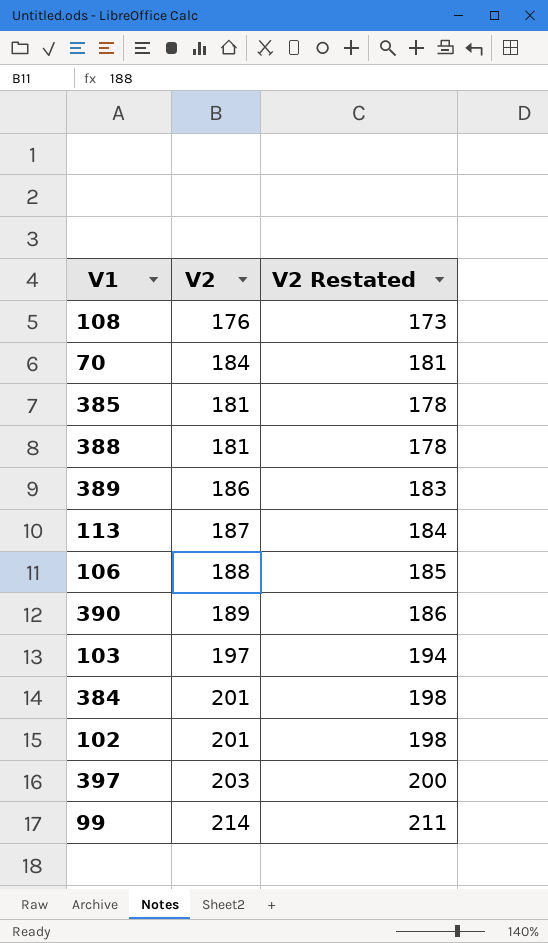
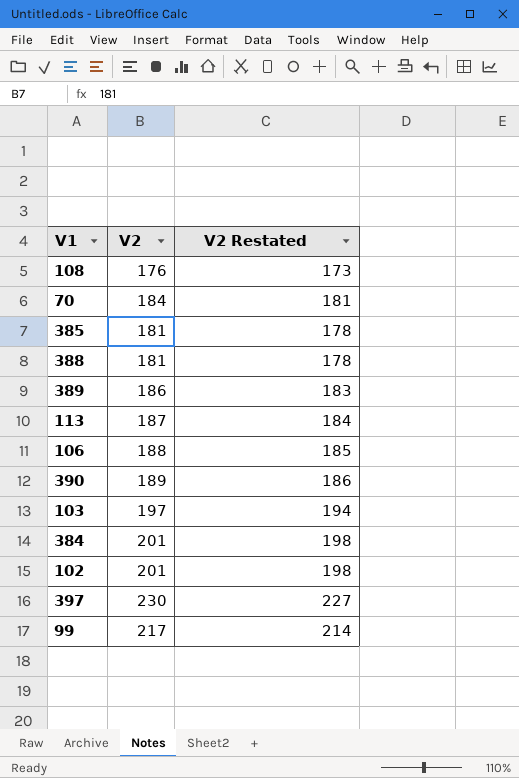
397 | V2: 203 -> 230
397 | V2 Restated: 200 -> 227
99 | V2: 214 -> 217
99 | V2 Restated: 211 -> 214

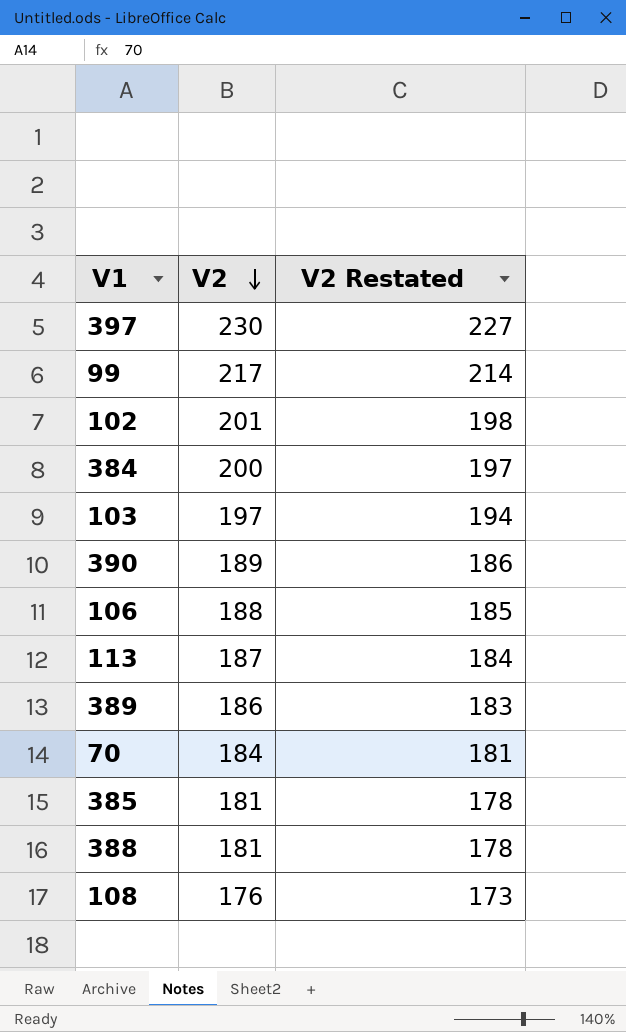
row order: none -> V2 descending
384 | V2: 201 -> 200
384 | V2 Restated: 198 -> 197

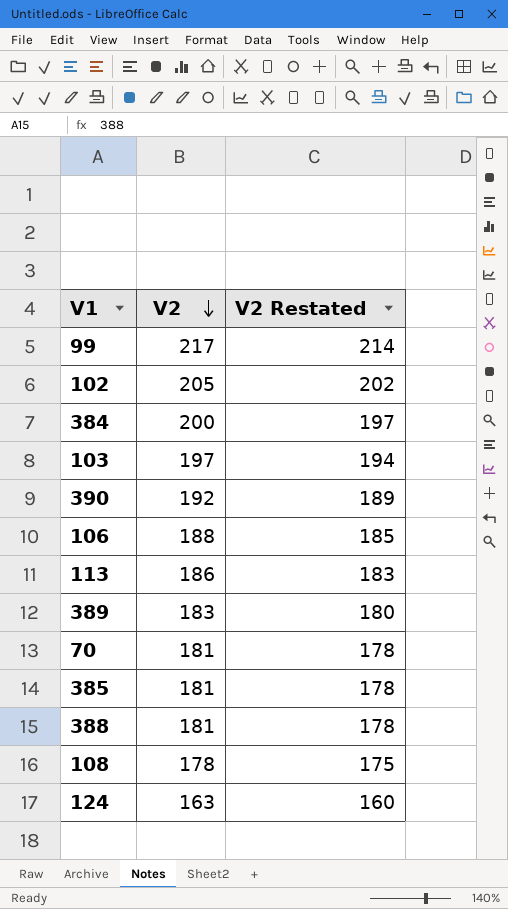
row 397: 230 | 227 -> none
102 | V2: 201 -> 205
102 | V2 Restated: 198 -> 202
390 | V2: 189 -> 192
390 | V2 Restated: 186 -> 189
113 | V2: 187 -> 186
113 | V2 Restated: 184 -> 183
389 | V2: 186 -> 183
389 | V2 Restated: 183 -> 180
70 | V2: 184 -> 181
70 | V2 Restated: 181 -> 178
108 | V2: 176 -> 178
108 | V2 Restated: 173 -> 175
row 124: none -> 163 | 160

